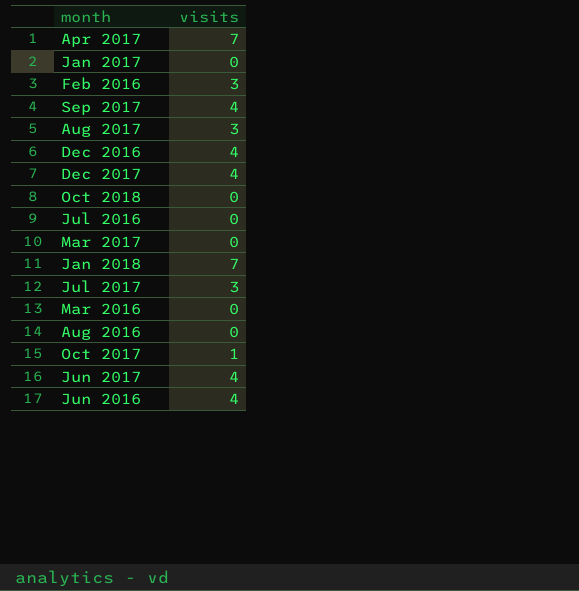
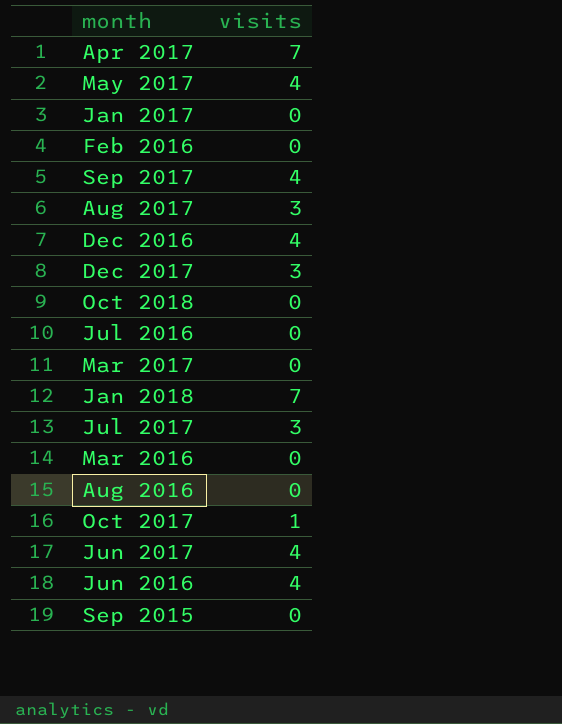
row May 2017: none -> 4
Feb 2016 | visits: 3 -> 0
Dec 2017 | visits: 4 -> 3
row Sep 2015: none -> 0

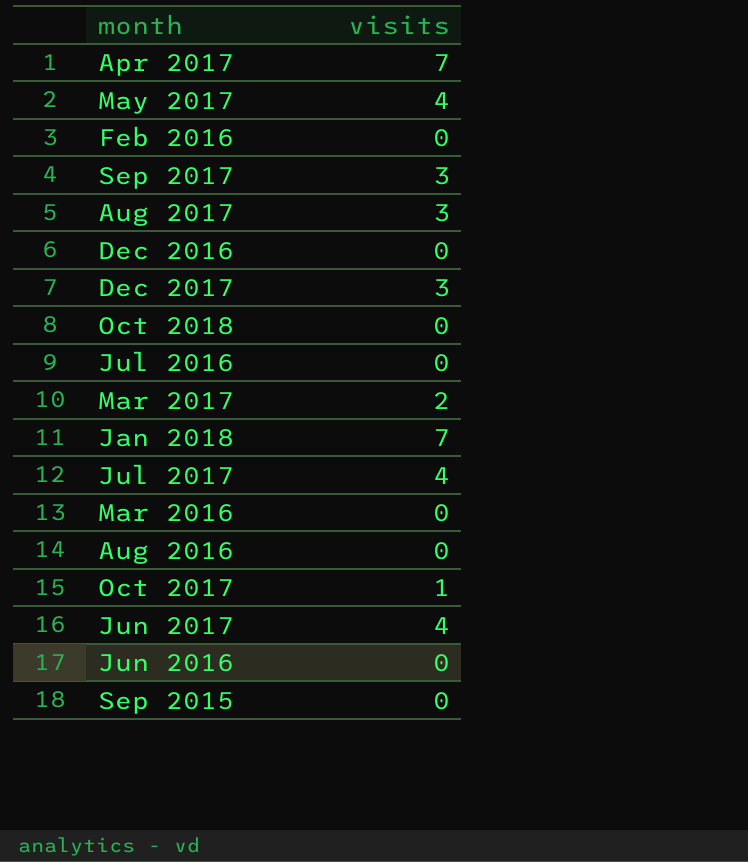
row Jan 2017: 0 -> none
Sep 2017 | visits: 4 -> 3
Dec 2016 | visits: 4 -> 0
Mar 2017 | visits: 0 -> 2
Jul 2017 | visits: 3 -> 4
Jun 2016 | visits: 4 -> 0

